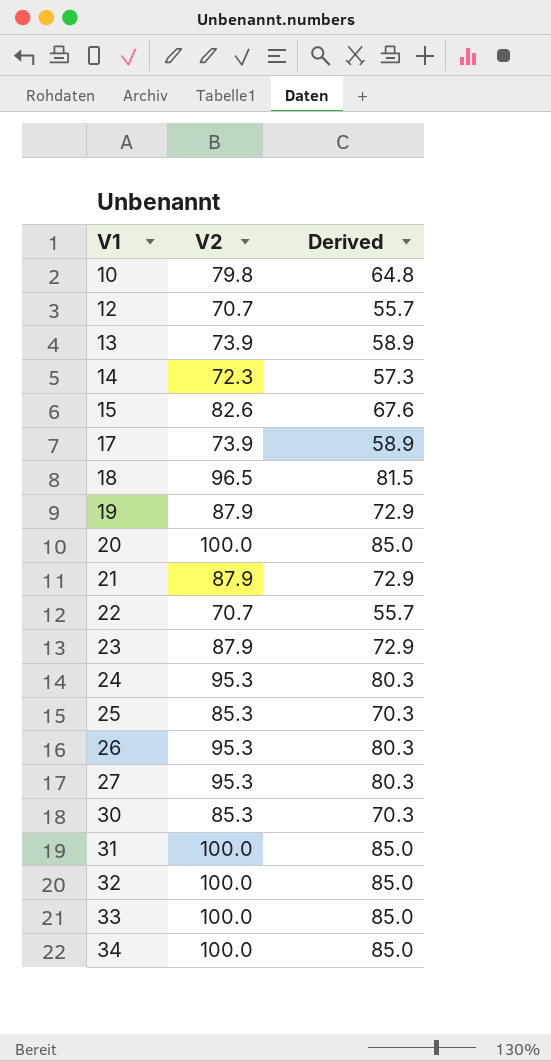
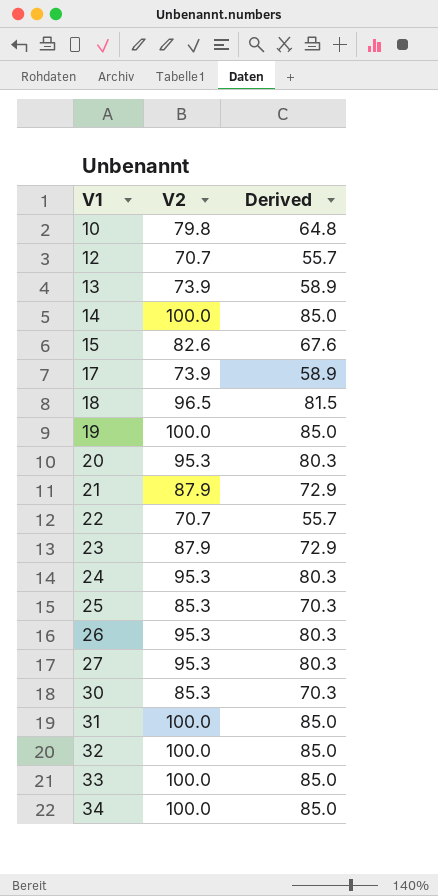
14 | V2: 72.3 -> 100.0
14 | Derived: 57.3 -> 85.0
19 | V2: 87.9 -> 100.0
19 | Derived: 72.9 -> 85.0
20 | V2: 100.0 -> 95.3
20 | Derived: 85.0 -> 80.3

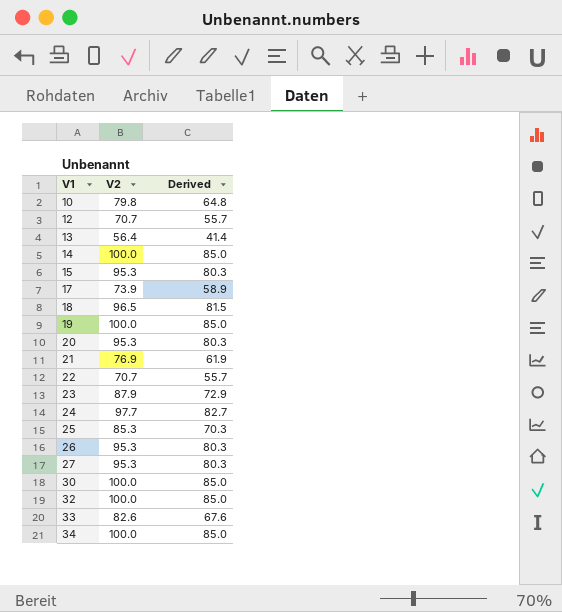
row 31: 100.0 | 85.0 -> none
13 | V2: 73.9 -> 56.4
13 | Derived: 58.9 -> 41.4
15 | V2: 82.6 -> 95.3
15 | Derived: 67.6 -> 80.3
21 | V2: 87.9 -> 76.9
21 | Derived: 72.9 -> 61.9
24 | V2: 95.3 -> 97.7
24 | Derived: 80.3 -> 82.7
30 | V2: 85.3 -> 100.0
30 | Derived: 70.3 -> 85.0
33 | V2: 100.0 -> 82.6
33 | Derived: 85.0 -> 67.6

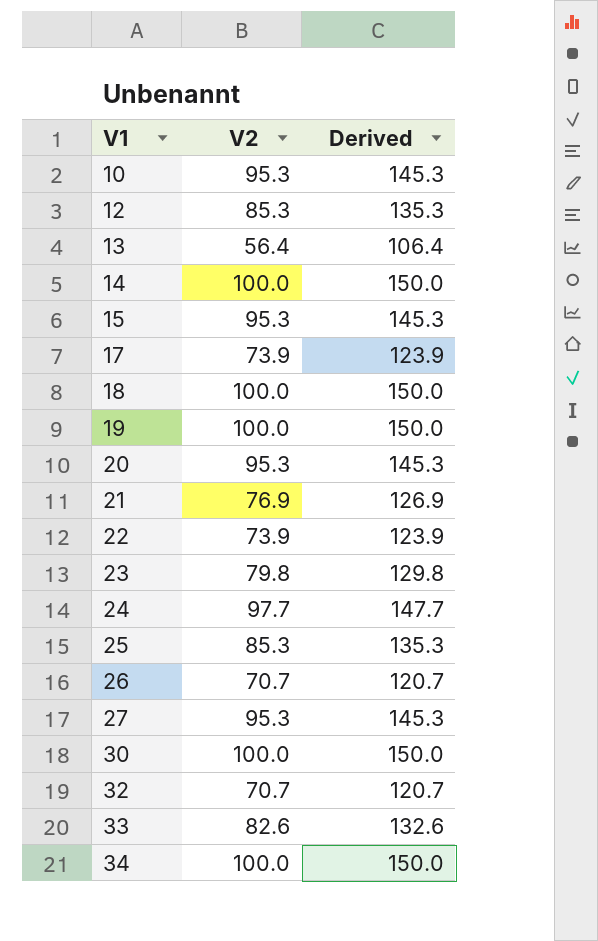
column Derived | formula: [V2] - 15 -> [V2] + 50
10 | V2: 79.8 -> 95.3
12 | V2: 70.7 -> 85.3
18 | V2: 96.5 -> 100.0
22 | V2: 70.7 -> 73.9
23 | V2: 87.9 -> 79.8
26 | V2: 95.3 -> 70.7
32 | V2: 100.0 -> 70.7

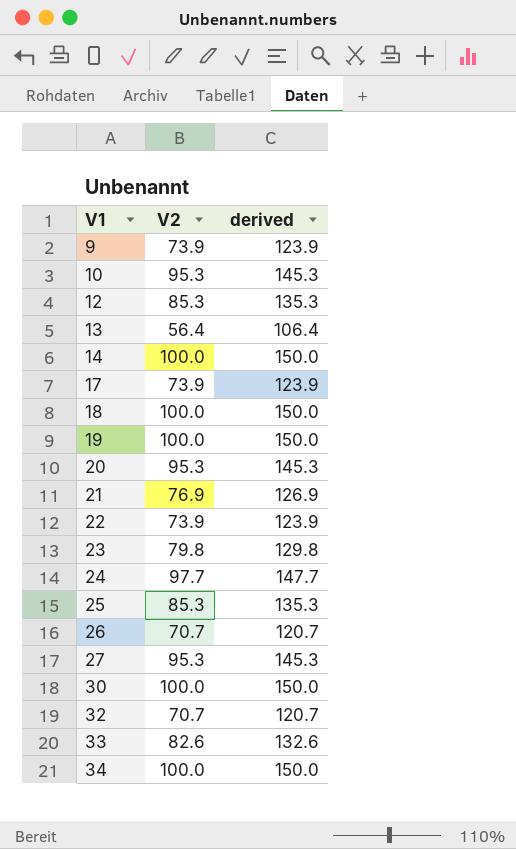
column name: Derived -> derived
row 15: 95.3 | 145.3 -> none
row 9: none -> 73.9 | 123.9

